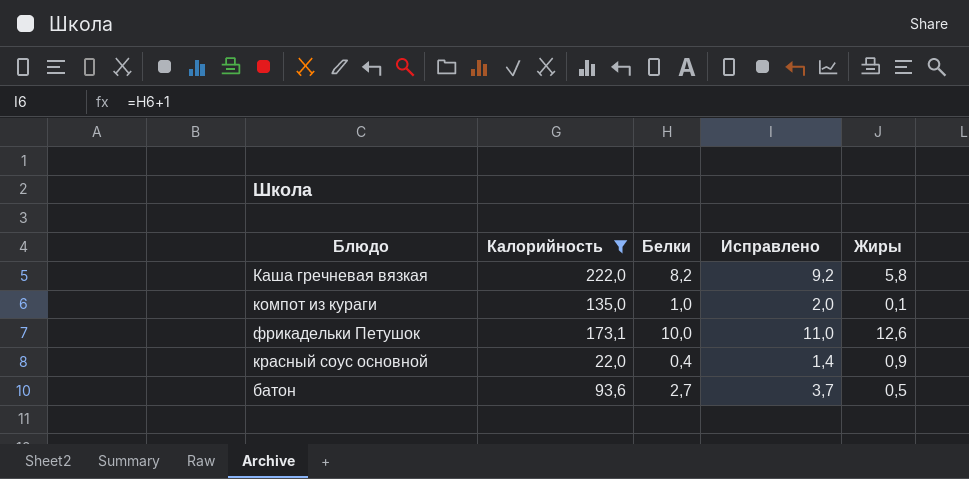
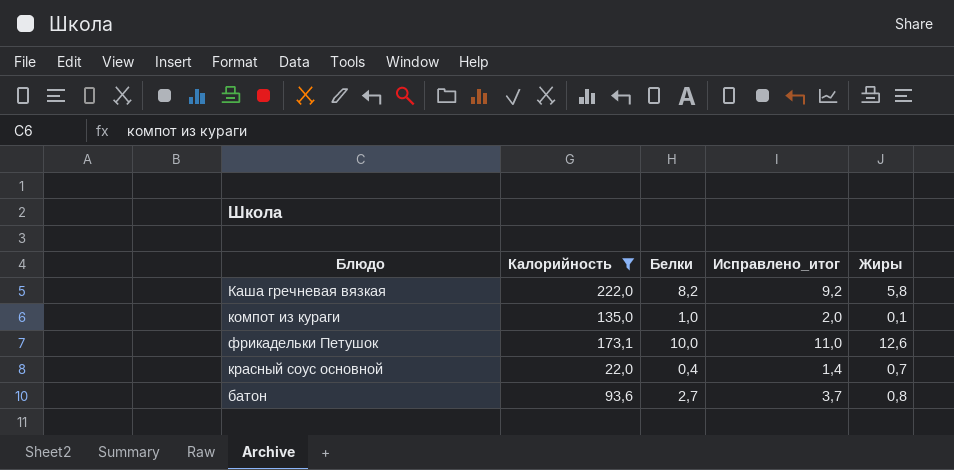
column name: Исправлено -> Исправлено_итог
красный соус основной | Жиры: 0,9 -> 0,7
батон | Жиры: 0,5 -> 0,8

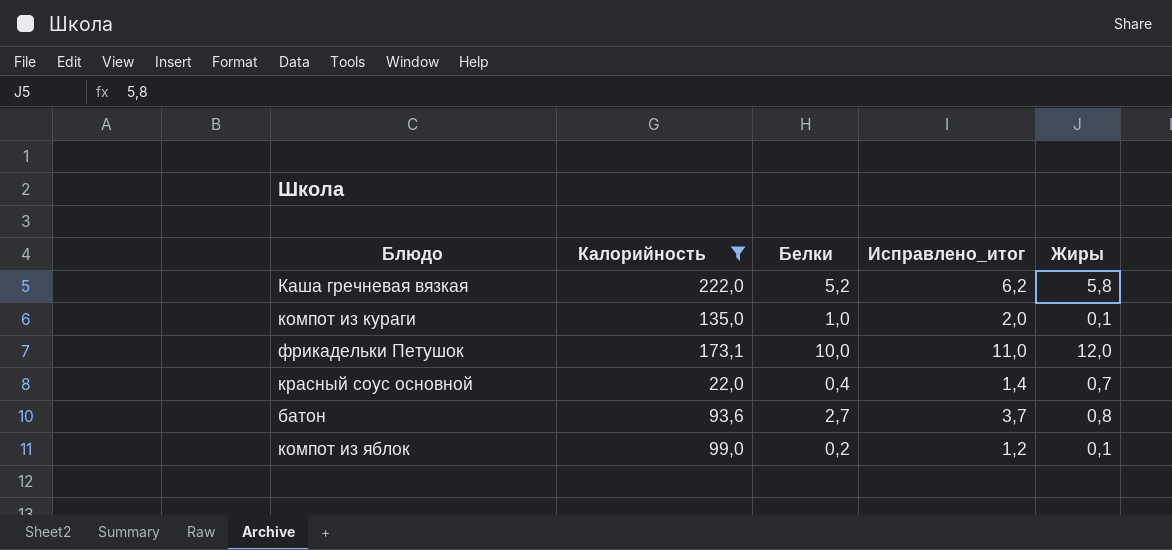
Каша гречневая вязкая | Белки: 8,2 -> 5,2
Каша гречневая вязкая | Исправлено_итог: 9,2 -> 6,2
фрикадельки Петушок | Жиры: 12,6 -> 12,0
row компот из яблок: none -> 99,0 | 0,2 | 1,2 | 0,1

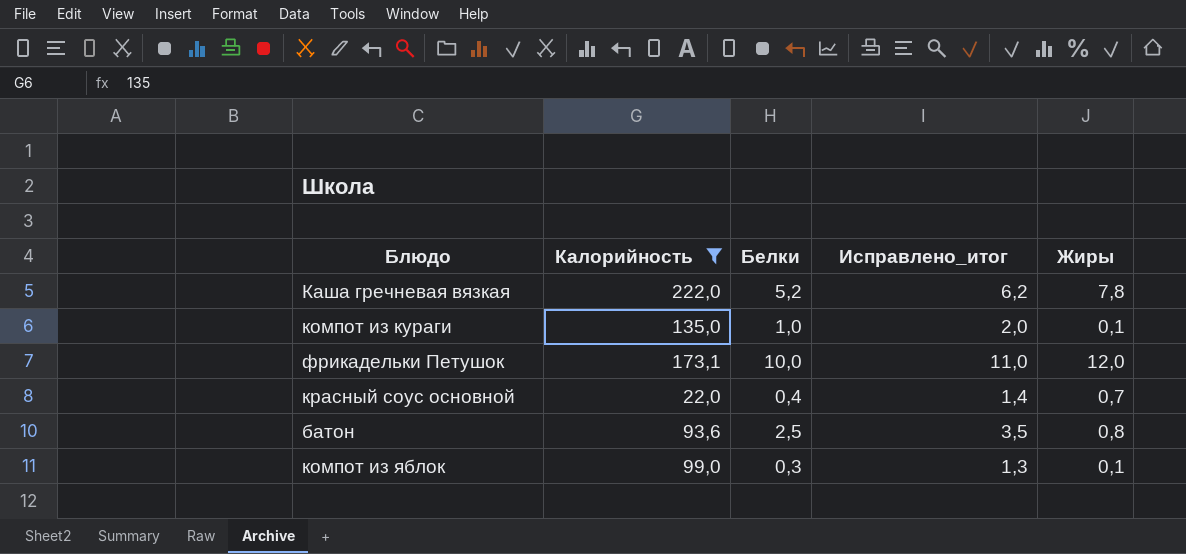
Каша гречневая вязкая | Жиры: 5,8 -> 7,8
батон | Белки: 2,7 -> 2,5
батон | Исправлено_итог: 3,7 -> 3,5
компот из яблок | Белки: 0,2 -> 0,3
компот из яблок | Исправлено_итог: 1,2 -> 1,3

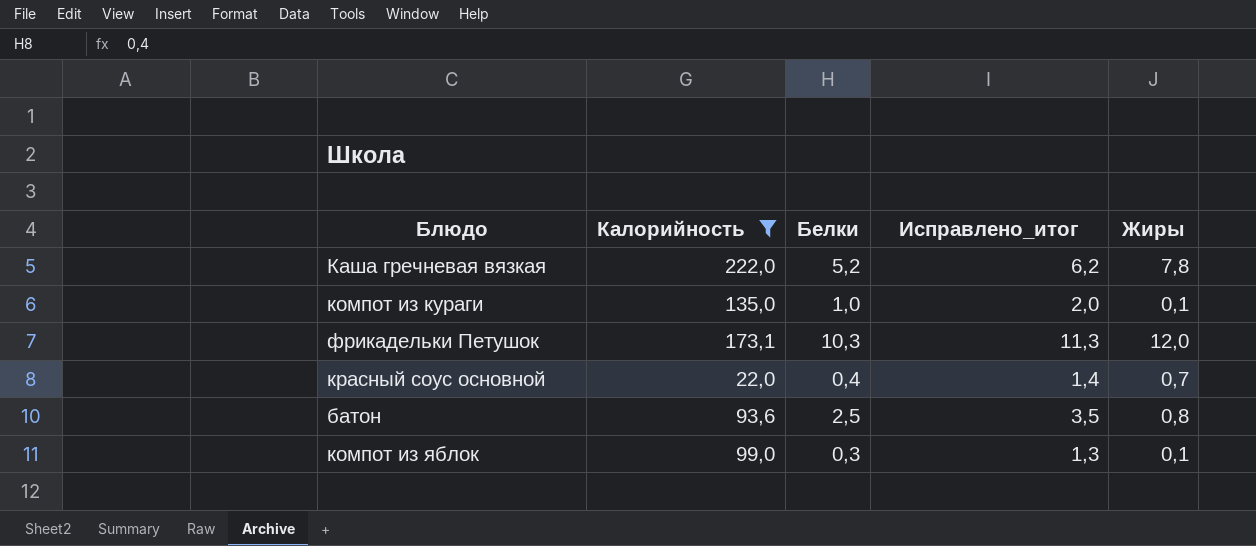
фрикадельки Петушок | Белки: 10,0 -> 10,3
фрикадельки Петушок | Исправлено_итог: 11,0 -> 11,3

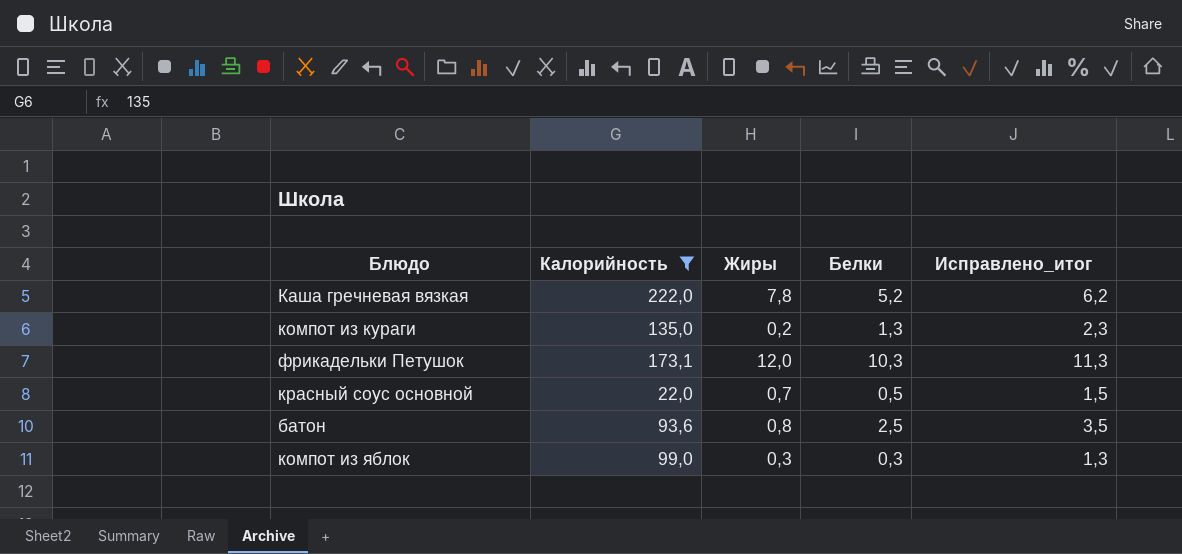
column Жиры | position: 5 -> 3
компот из кураги | Жиры: 0,1 -> 0,2
компот из кураги | Белки: 1,0 -> 1,3
компот из кураги | Исправлено_итог: 2,0 -> 2,3
красный соус основной | Белки: 0,4 -> 0,5
красный соус основной | Исправлено_итог: 1,4 -> 1,5
компот из яблок | Жиры: 0,1 -> 0,3

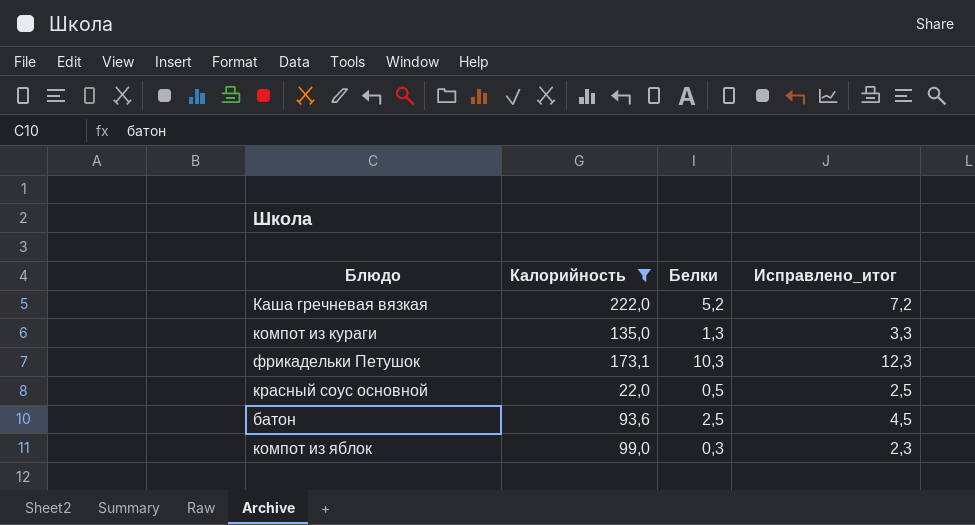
column Жиры | position: 3 -> none
column Исправлено_итог | formula: [Белки] + 1 -> [Белки] + 2

